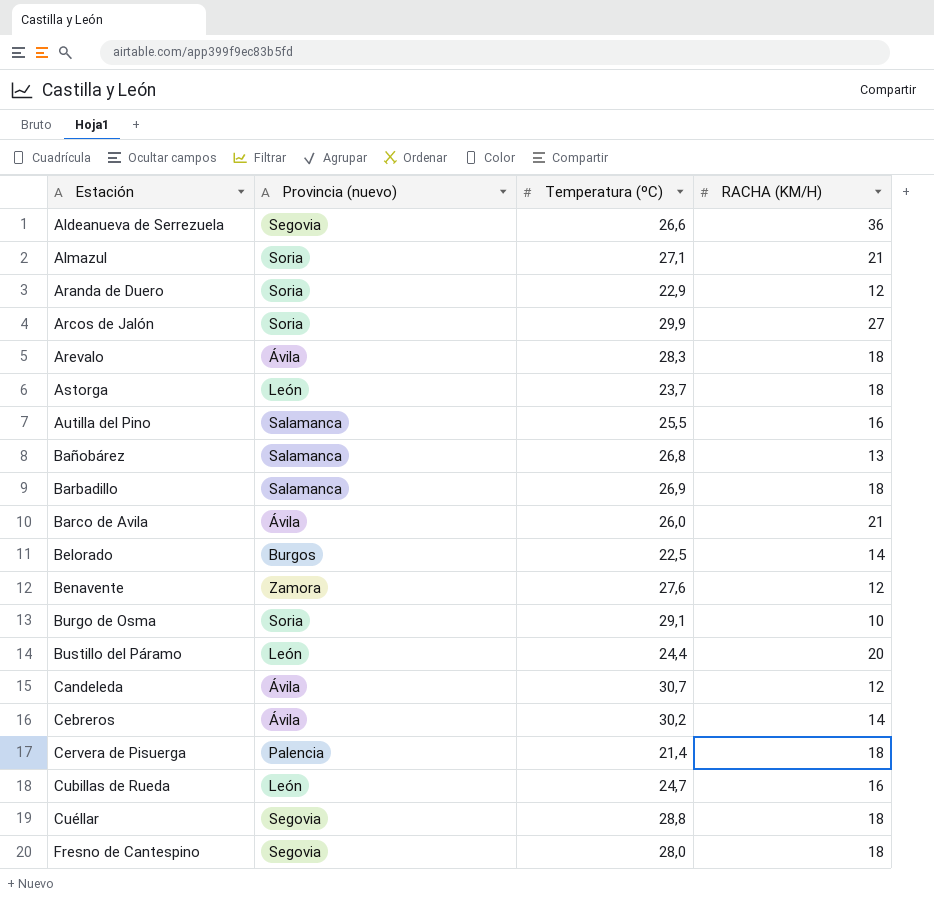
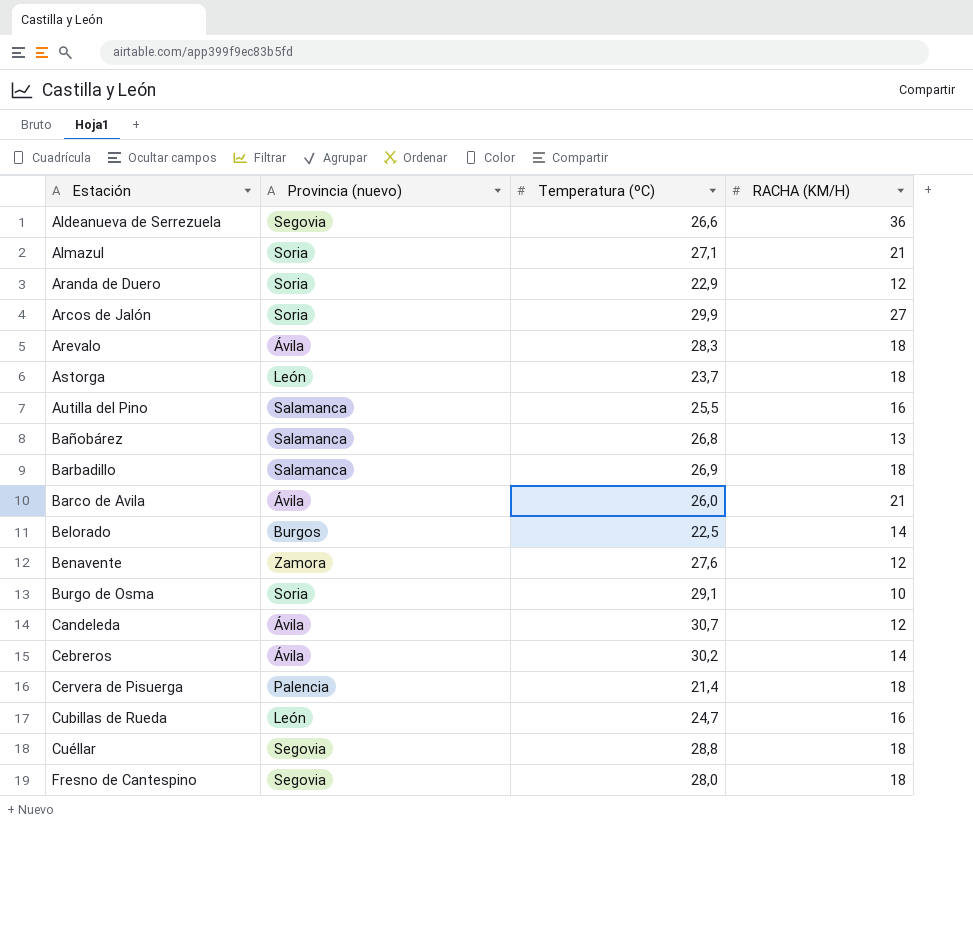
row Bustillo del Páramo: León | 24,4 | 20 -> none

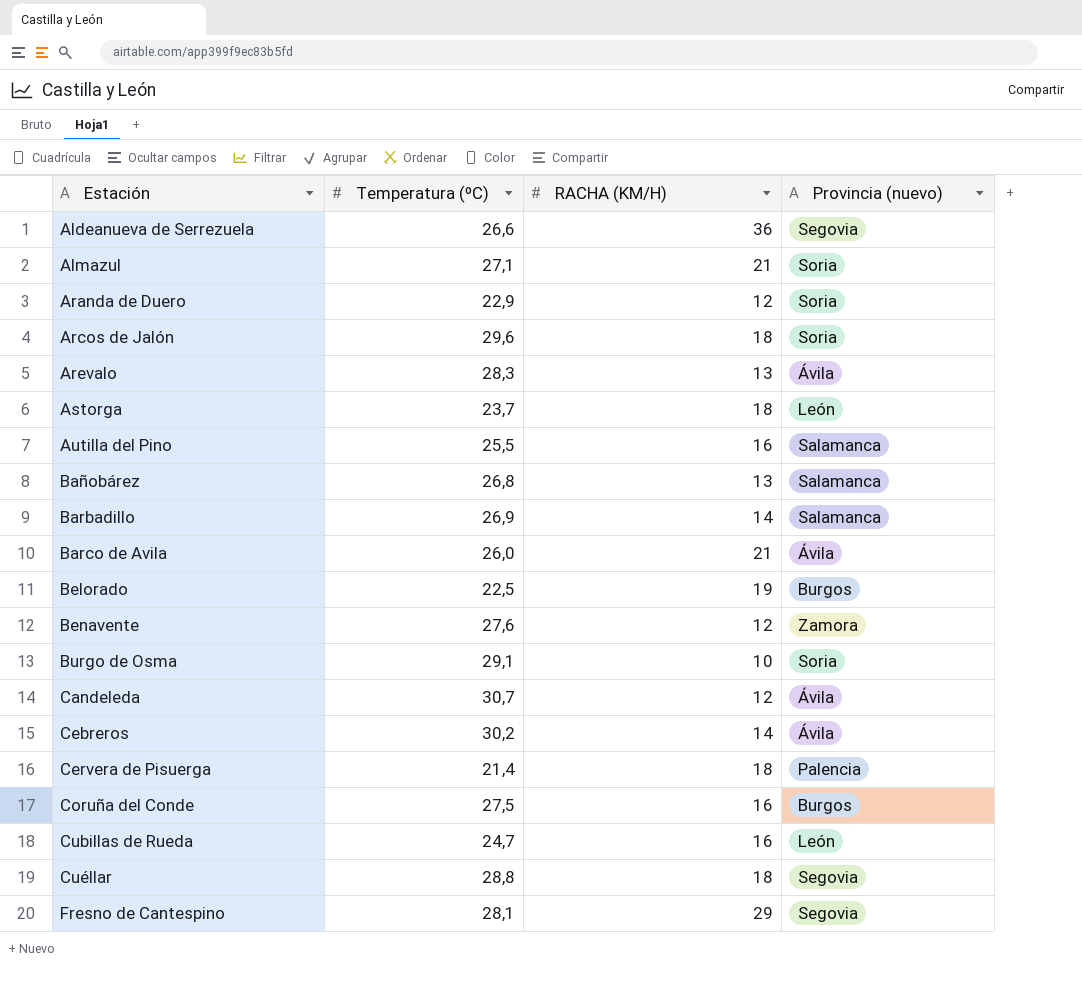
column Provincia (nuevo) | position: 2 -> 4
Arcos de Jalón | Temperatura (ºC): 29,9 -> 29,6
Arcos de Jalón | RACHA (KM/H): 27 -> 18
Arevalo | RACHA (KM/H): 18 -> 13
Barbadillo | RACHA (KM/H): 18 -> 14
Belorado | RACHA (KM/H): 14 -> 19
row Coruña del Conde: none -> 27,5 | 16 | Burgos
Fresno de Cantespino | Temperatura (ºC): 28,0 -> 28,1
Fresno de Cantespino | RACHA (KM/H): 18 -> 29

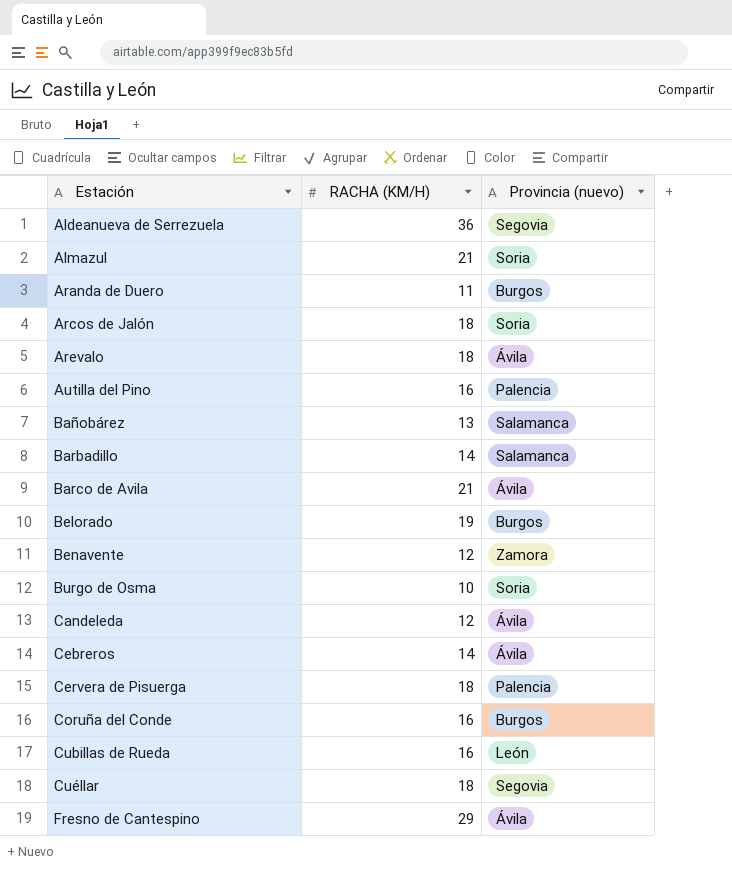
column Temperatura (ºC) | position: 2 -> none
row Astorga: 23,7 | 18 | León -> none
Aranda de Duero | RACHA (KM/H): 12 -> 11
Aranda de Duero | Provincia (nuevo): Soria -> Burgos
Arevalo | RACHA (KM/H): 13 -> 18
Autilla del Pino | Provincia (nuevo): Salamanca -> Palencia
Fresno de Cantespino | Provincia (nuevo): Segovia -> Ávila

